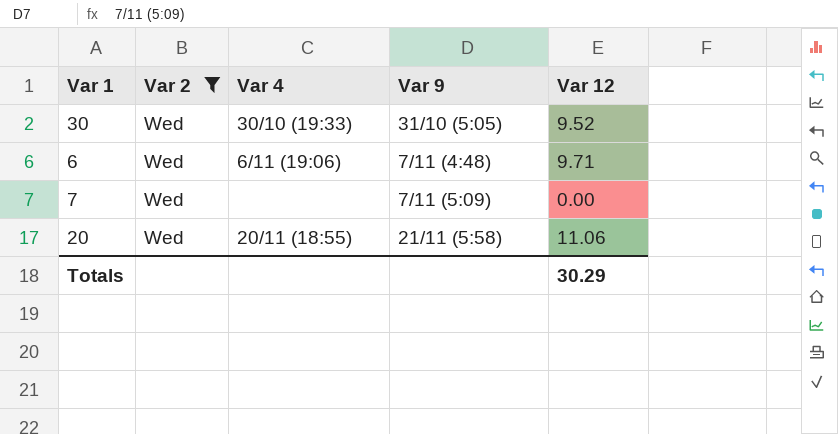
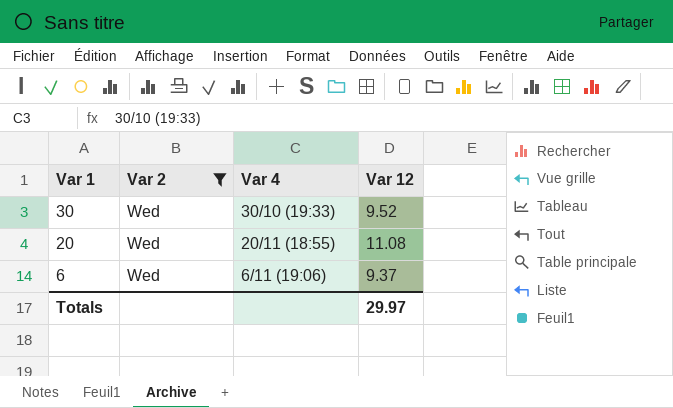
row order: none -> Var 1 descending
column Var 9 | position: 4 -> none
row 7: Wed | none | 7/11 (5:09) | 0.00 -> none
20 | Var 12: 11.06 -> 11.08
6 | Var 12: 9.71 -> 9.37
Totals | Var 12: 30.29 -> 29.97

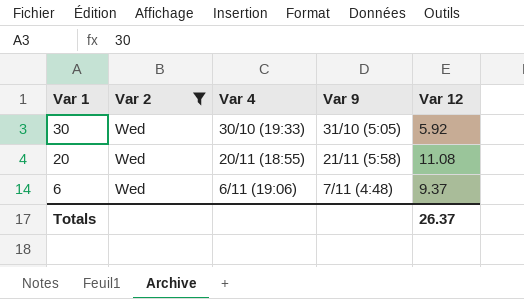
column Var 9 | position: none -> 4
30 | Var 12: 9.52 -> 5.92
Totals | Var 12: 29.97 -> 26.37

